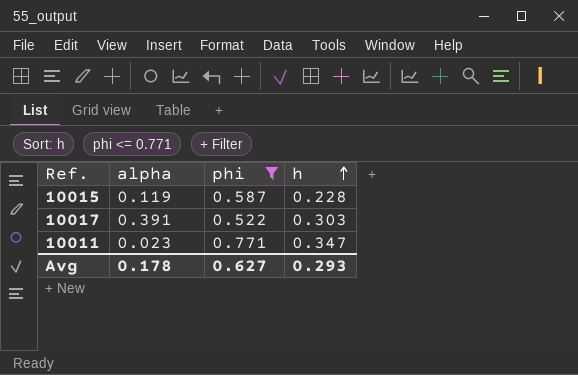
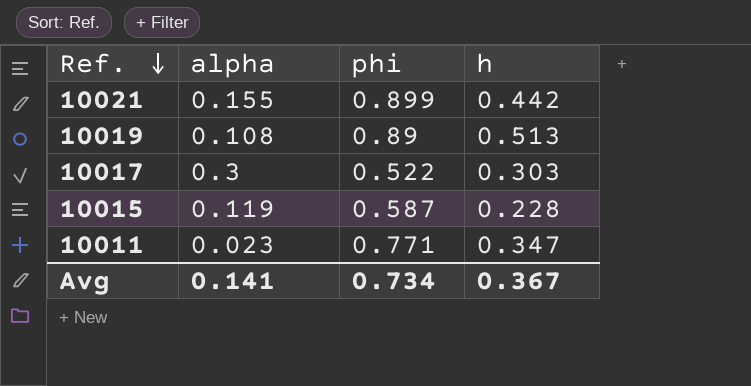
filter: phi <= 0.771 -> none
row order: h ascending -> Ref. descending
10017 | alpha: 0.391 -> 0.3
Avg | alpha: 0.178 -> 0.141
Avg | phi: 0.627 -> 0.734
Avg | h: 0.293 -> 0.367

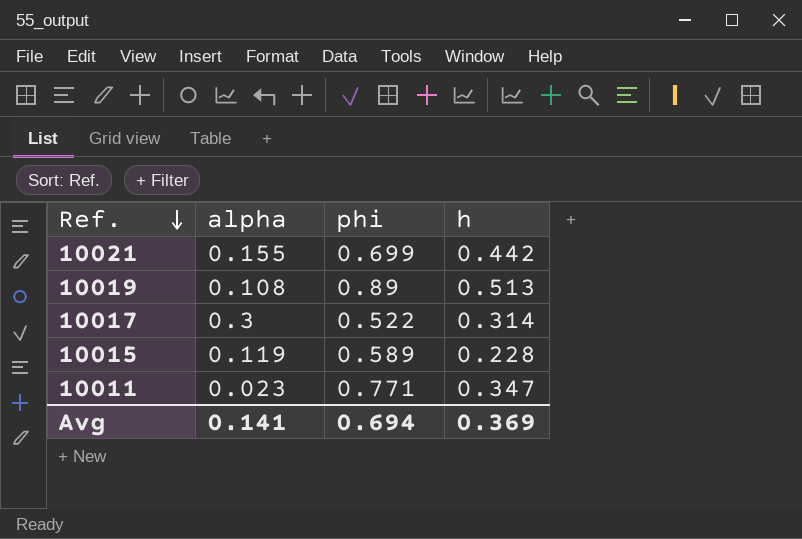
10021 | phi: 0.899 -> 0.699
10017 | h: 0.303 -> 0.314
10015 | phi: 0.587 -> 0.589
Avg | phi: 0.734 -> 0.694
Avg | h: 0.367 -> 0.369

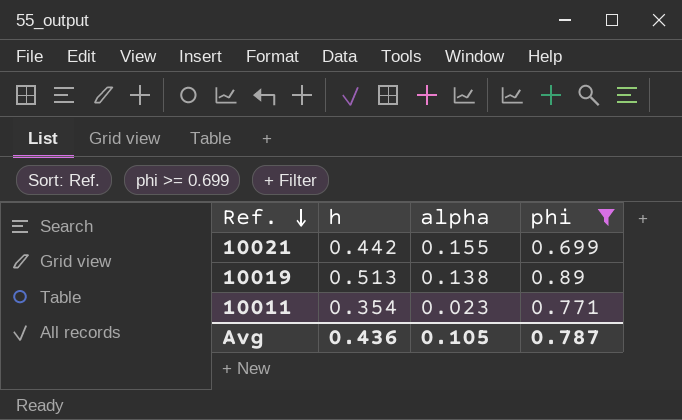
filter: none -> phi >= 0.699
column h | position: 4 -> 2
10019 | alpha: 0.108 -> 0.138
10011 | h: 0.347 -> 0.354
Avg | h: 0.369 -> 0.436
Avg | alpha: 0.141 -> 0.105
Avg | phi: 0.694 -> 0.787

